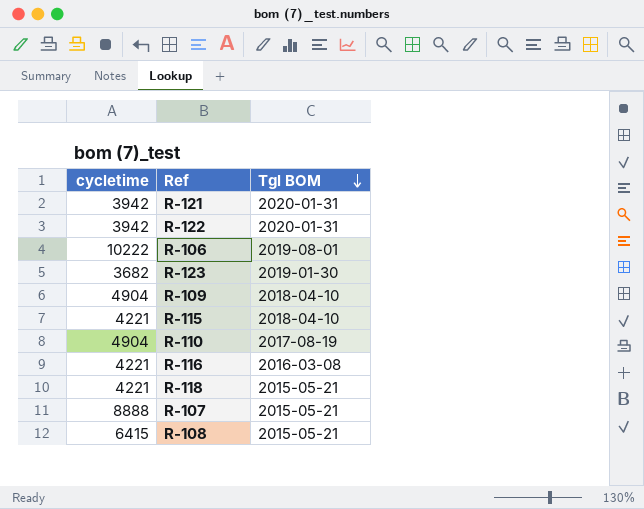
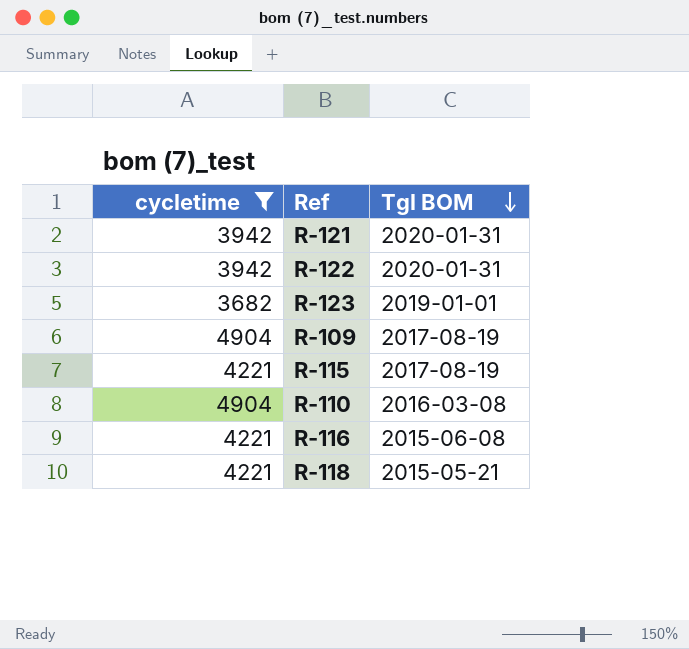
filter: none -> cycletime <= 4904
R-123 | Tgl BOM: 2019-01-30 -> 2019-01-01
R-109 | Tgl BOM: 2018-04-10 -> 2017-08-19
R-115 | Tgl BOM: 2018-04-10 -> 2017-08-19
R-110 | Tgl BOM: 2017-08-19 -> 2016-03-08
R-116 | Tgl BOM: 2016-03-08 -> 2015-06-08

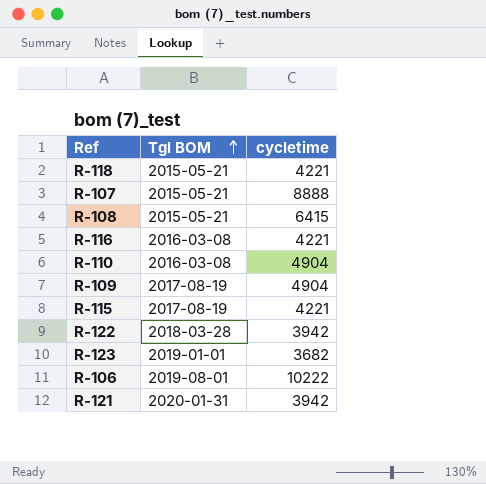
filter: cycletime <= 4904 -> none
row order: Tgl BOM descending -> Tgl BOM ascending
column cycletime | position: 1 -> 3
R-116 | Tgl BOM: 2015-06-08 -> 2016-03-08
R-122 | Tgl BOM: 2020-01-31 -> 2018-03-28

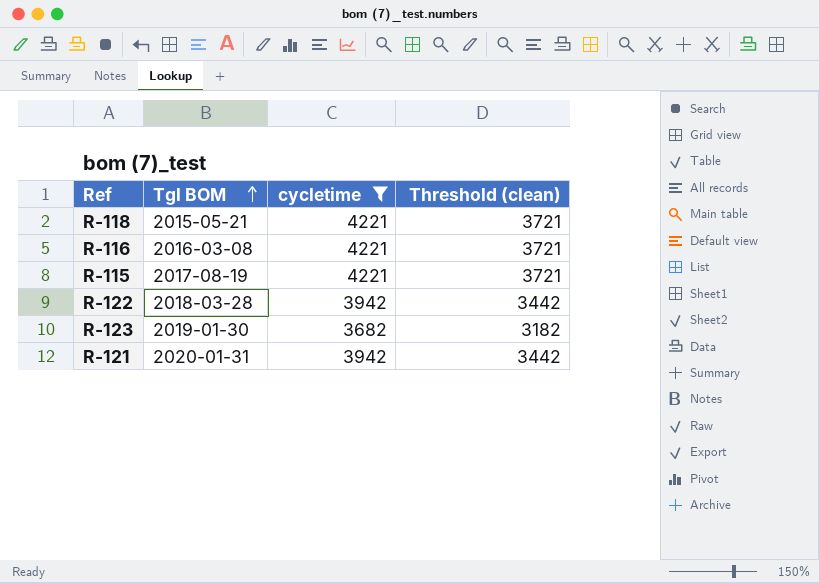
filter: none -> cycletime <= 4221
column Threshold (clean) | formula: none -> [cycletime] - 500
R-123 | Tgl BOM: 2019-01-01 -> 2019-01-30

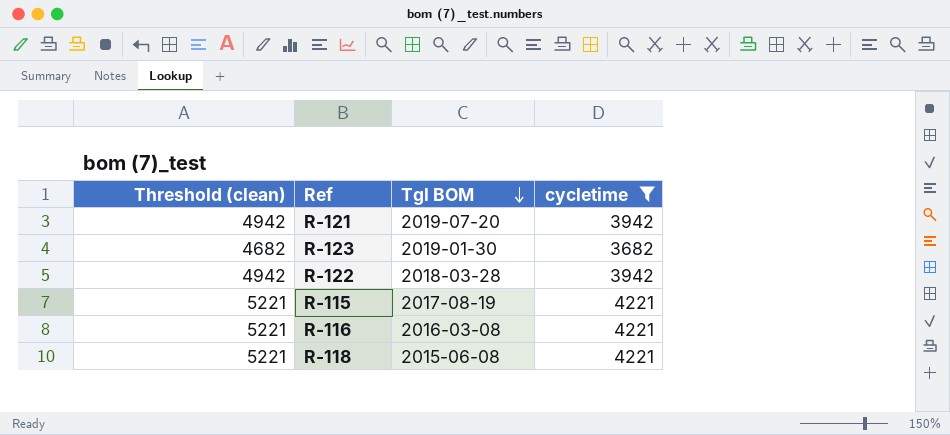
row order: Tgl BOM ascending -> Tgl BOM descending
column Threshold (clean) | formula: [cycletime] - 500 -> [cycletime] + 1000
column Threshold (clean) | position: 4 -> 1
R-121 | Tgl BOM: 2020-01-31 -> 2019-07-20
R-118 | Tgl BOM: 2015-05-21 -> 2015-06-08

